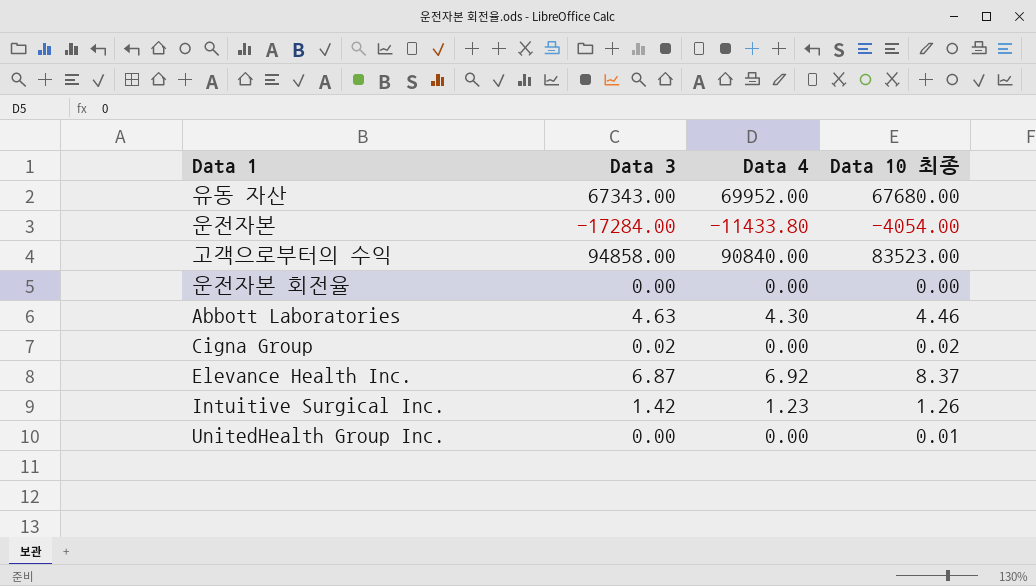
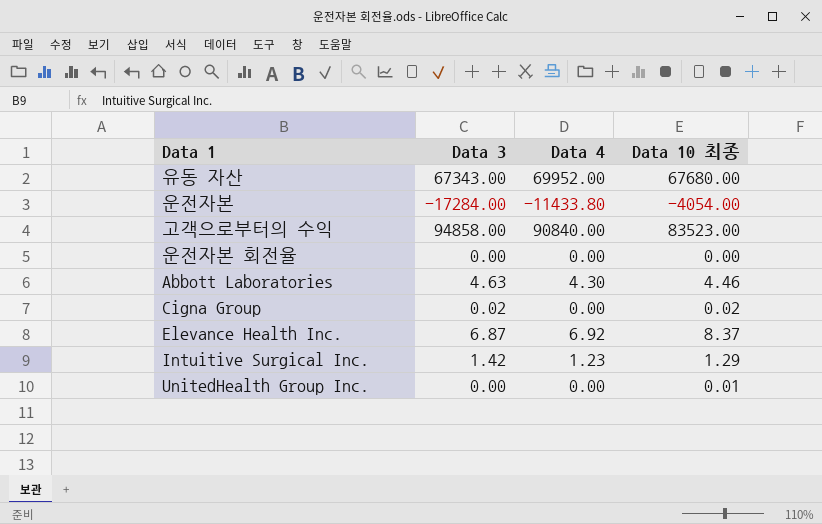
Intuitive Surgical Inc. | Data 10 최종: 1.26 -> 1.29

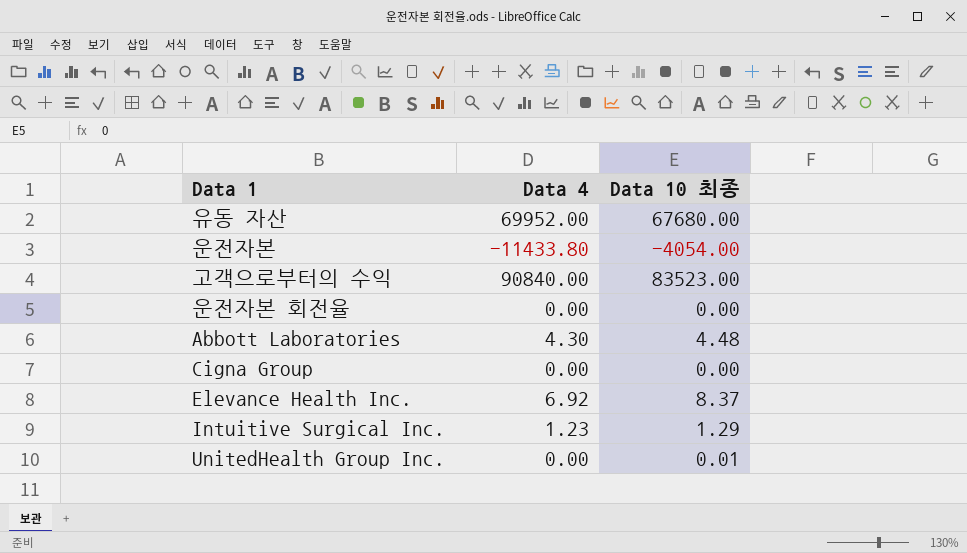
column Data 3 | position: 2 -> none
Abbott Laboratories | Data 10 최종: 4.46 -> 4.48
Cigna Group | Data 10 최종: 0.02 -> 0.00

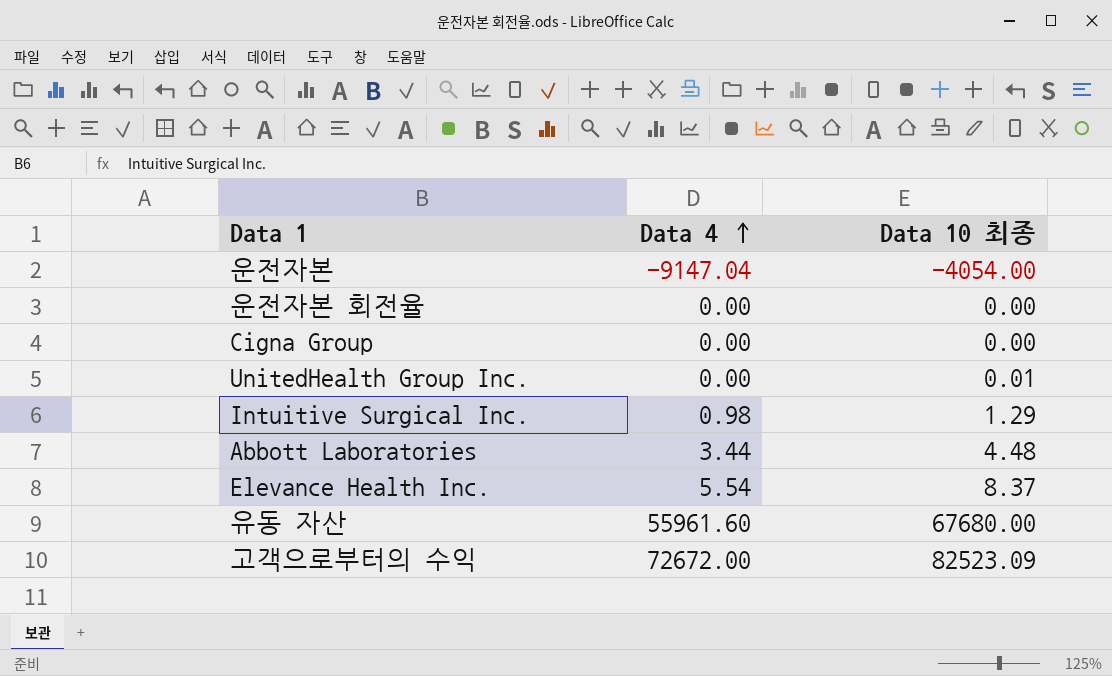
row order: none -> Data 4 ascending
운전자본 | Data 4: -11433.80 -> -9147.04
Intuitive Surgical Inc. | Data 4: 1.23 -> 0.98
Abbott Laboratories | Data 4: 4.30 -> 3.44
Elevance Health Inc. | Data 4: 6.92 -> 5.54
유동 자산 | Data 4: 69952.00 -> 55961.60
고객으로부터의 수익 | Data 4: 90840.00 -> 72672.00
고객으로부터의 수익 | Data 10 최종: 83523.00 -> 82523.09

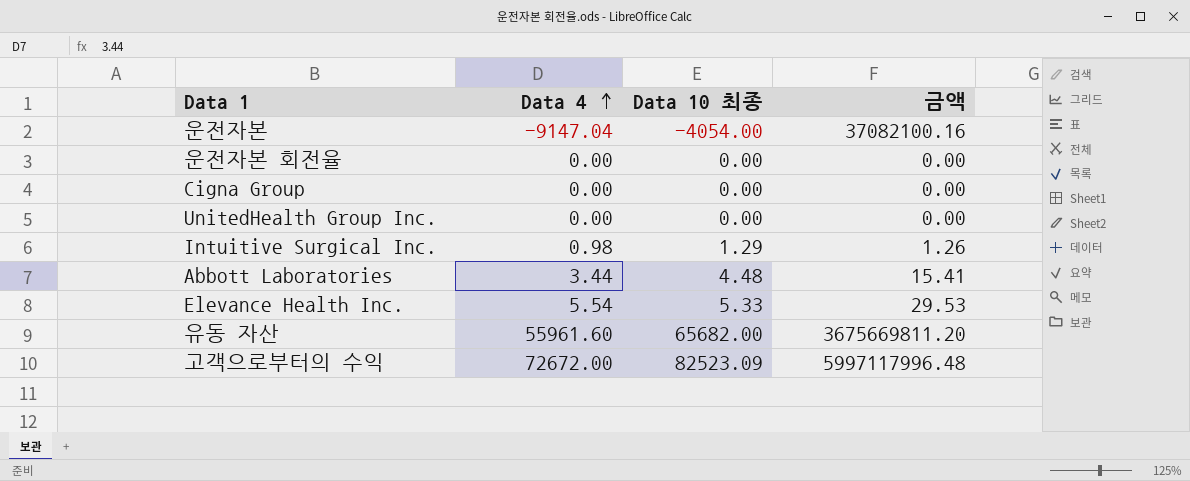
column 금액 | formula: none -> [Data 4] * [Data 10 최종]
UnitedHealth Group Inc. | Data 10 최종: 0.01 -> 0.00
Elevance Health Inc. | Data 10 최종: 8.37 -> 5.33
유동 자산 | Data 10 최종: 67680.00 -> 65682.00

